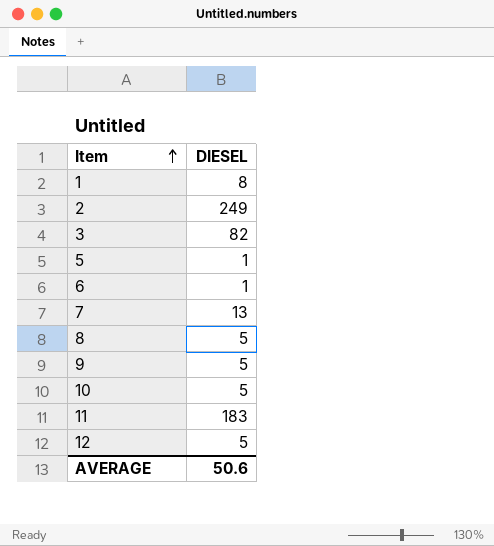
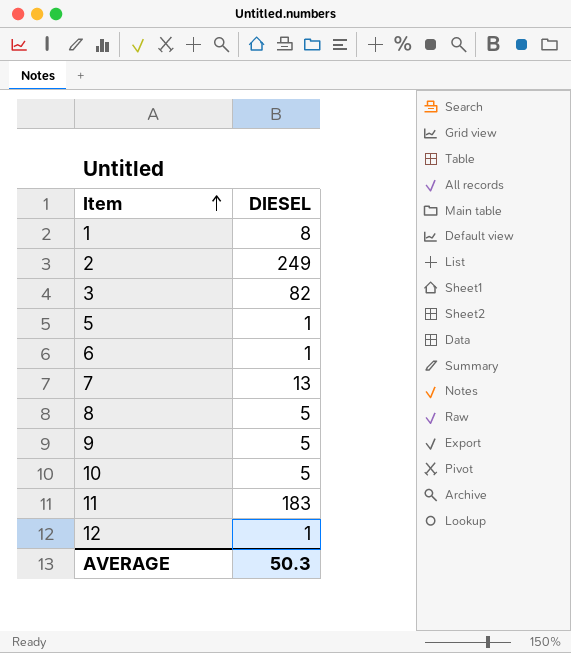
12 | DIESEL: 5 -> 1
AVERAGE | DIESEL: 50.6 -> 50.3

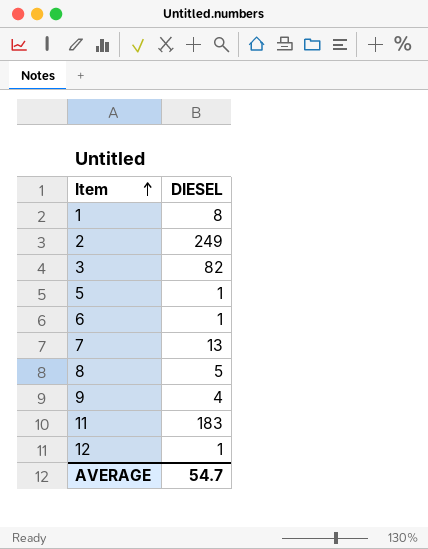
row 10: 5 -> none
9 | DIESEL: 5 -> 4
AVERAGE | DIESEL: 50.3 -> 54.7

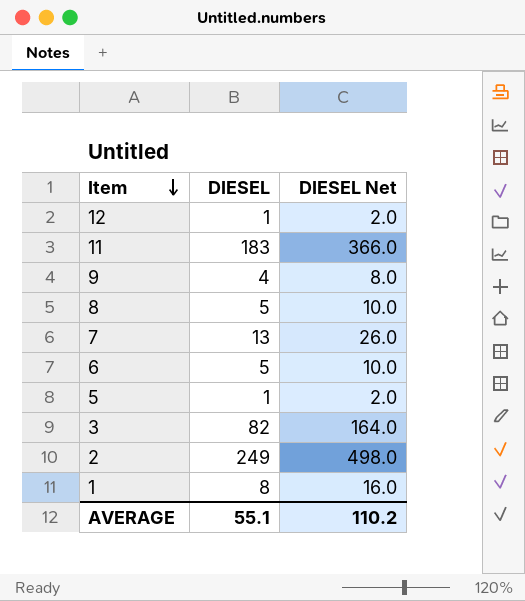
row order: Item ascending -> Item descending
column DIESEL Net | formula: none -> [DIESEL] * 2
6 | DIESEL: 1 -> 5
AVERAGE | DIESEL: 54.7 -> 55.1

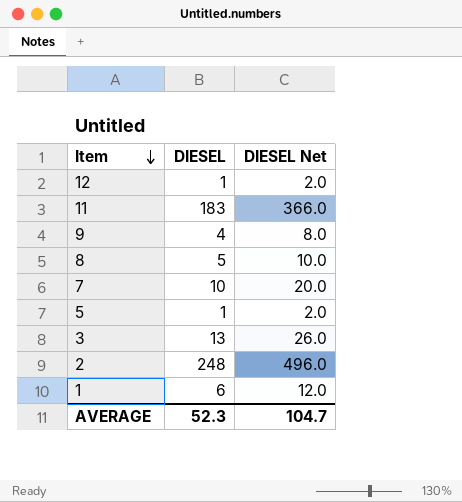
row 6: 5 | 10.0 -> none
7 | DIESEL: 13 -> 10
7 | DIESEL Net: 26.0 -> 20.0
3 | DIESEL: 82 -> 13
3 | DIESEL Net: 164.0 -> 26.0
2 | DIESEL: 249 -> 248
2 | DIESEL Net: 498.0 -> 496.0
1 | DIESEL: 8 -> 6
1 | DIESEL Net: 16.0 -> 12.0
AVERAGE | DIESEL: 55.1 -> 52.3
AVERAGE | DIESEL Net: 110.2 -> 104.7

